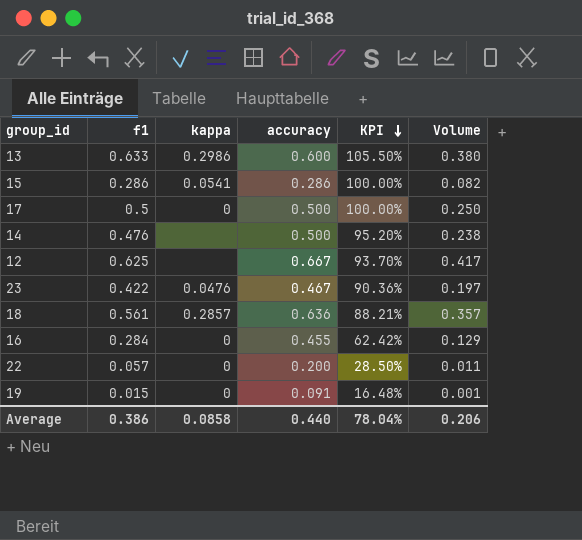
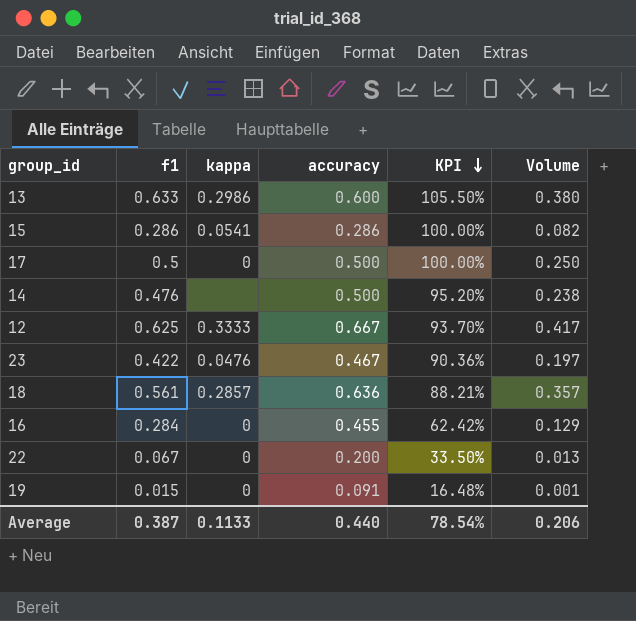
12 | kappa: none -> 0.3333
22 | f1: 0.057 -> 0.067
22 | KPI: 28.50% -> 33.50%
22 | Volume: 0.011 -> 0.013
Average | f1: 0.386 -> 0.387
Average | kappa: 0.0858 -> 0.1133
Average | KPI: 78.04% -> 78.54%

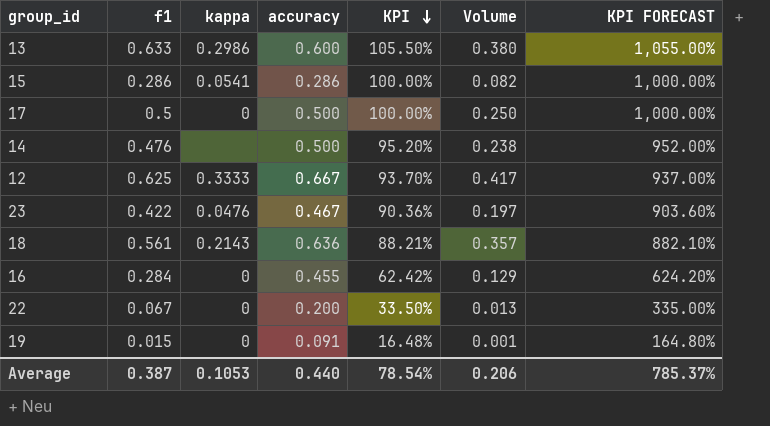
column KPI FORECAST | formula: none -> [KPI] * 10
18 | kappa: 0.2857 -> 0.2143
Average | kappa: 0.1133 -> 0.1053

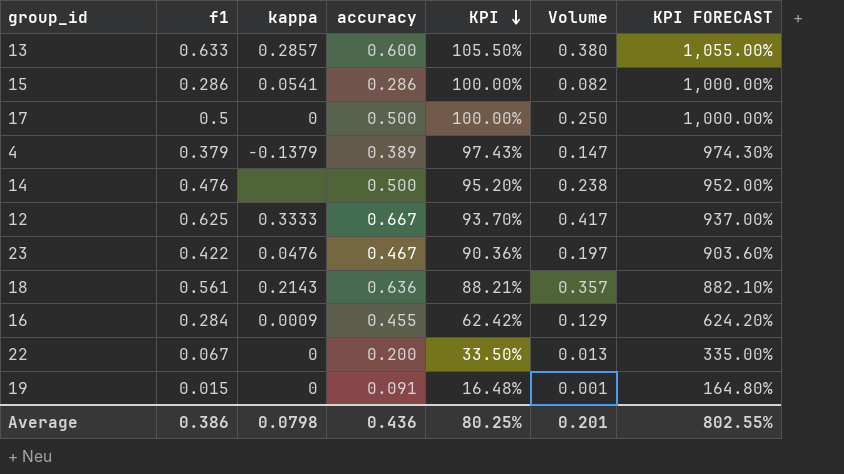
13 | kappa: 0.2986 -> 0.2857
row 4: none -> 0.379 | -0.1379 | 0.389 | 97.43% | 0.147 | 974.30%
16 | kappa: 0 -> 0.0009
Average | f1: 0.387 -> 0.386
Average | kappa: 0.1053 -> 0.0798
Average | accuracy: 0.440 -> 0.436
Average | KPI: 78.54% -> 80.25%
Average | Volume: 0.206 -> 0.201
Average | KPI FORECAST: 785.37% -> 802.55%

